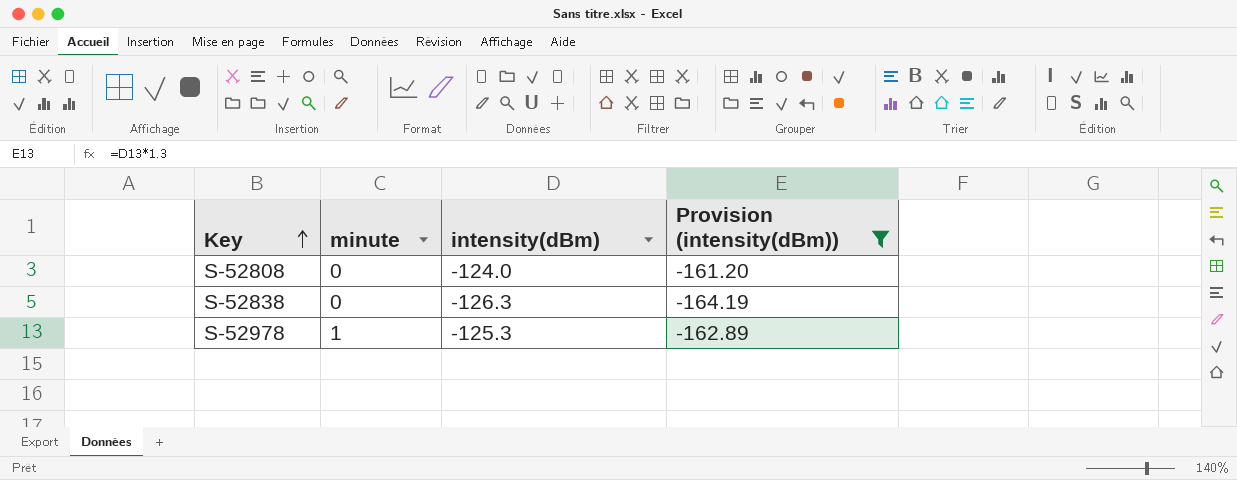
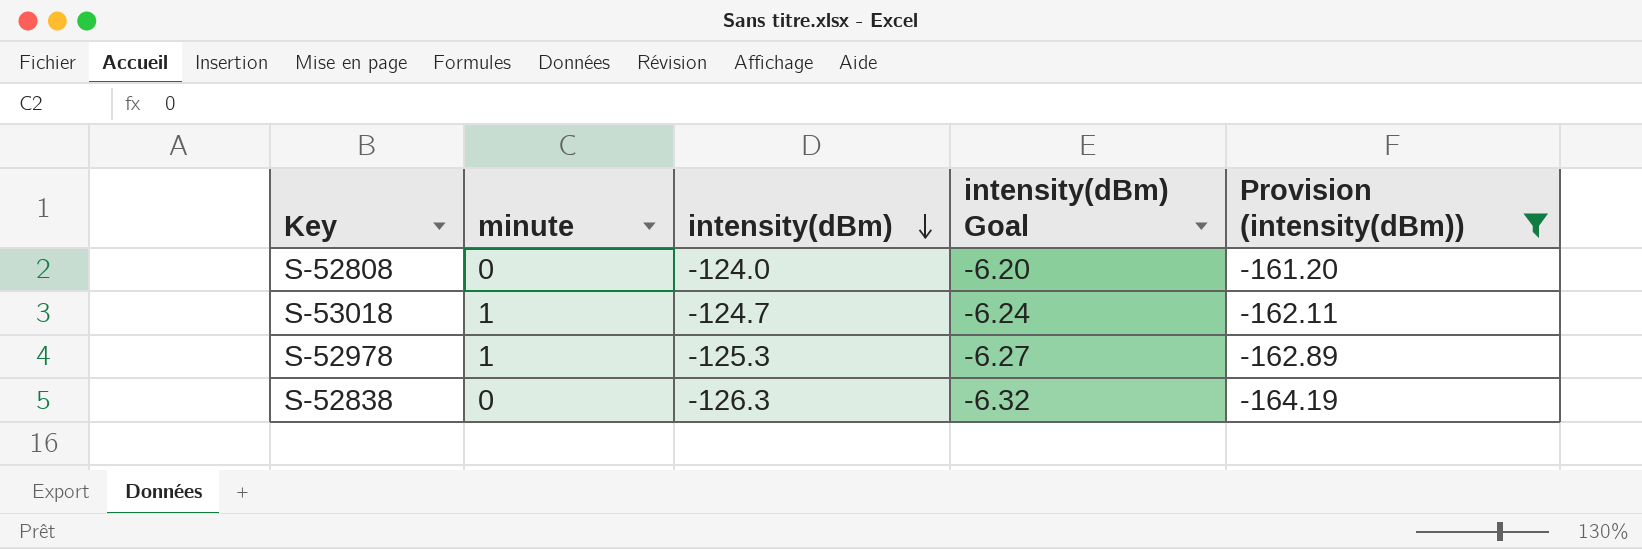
row order: Key ascending -> intensity(dBm) descending
column intensity(dBm) Goal | formula: none -> [intensity(dBm)] * 0.05
row S-53018: none -> 1 | -124.7 | -6.24 | -162.11

